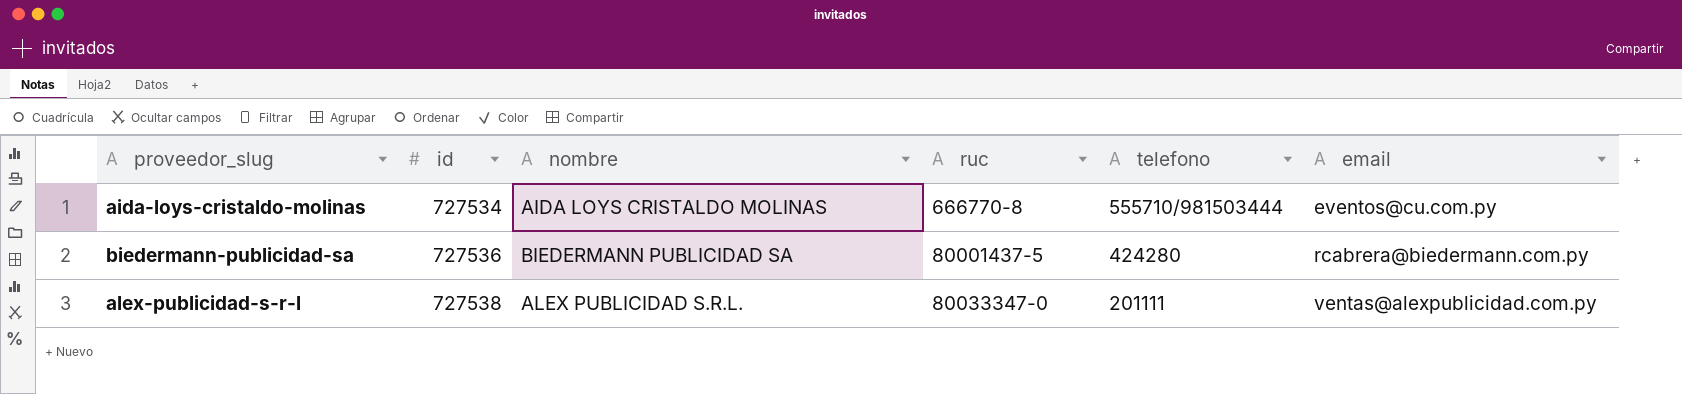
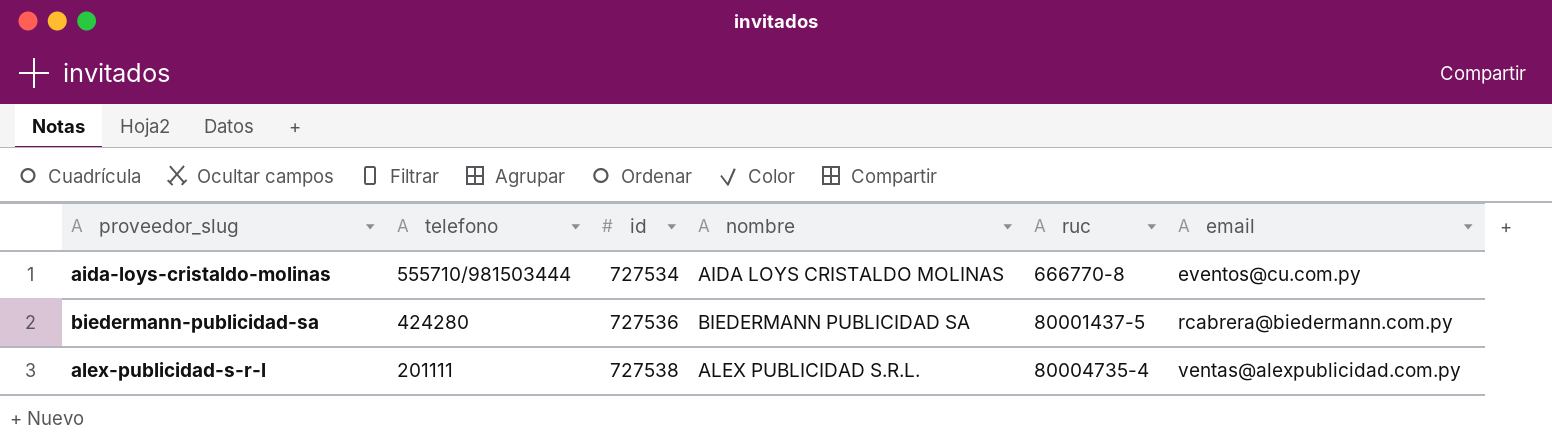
column telefono | position: 5 -> 2
alex-publicidad-s-r-l | ruc: 80033347-0 -> 80004735-4

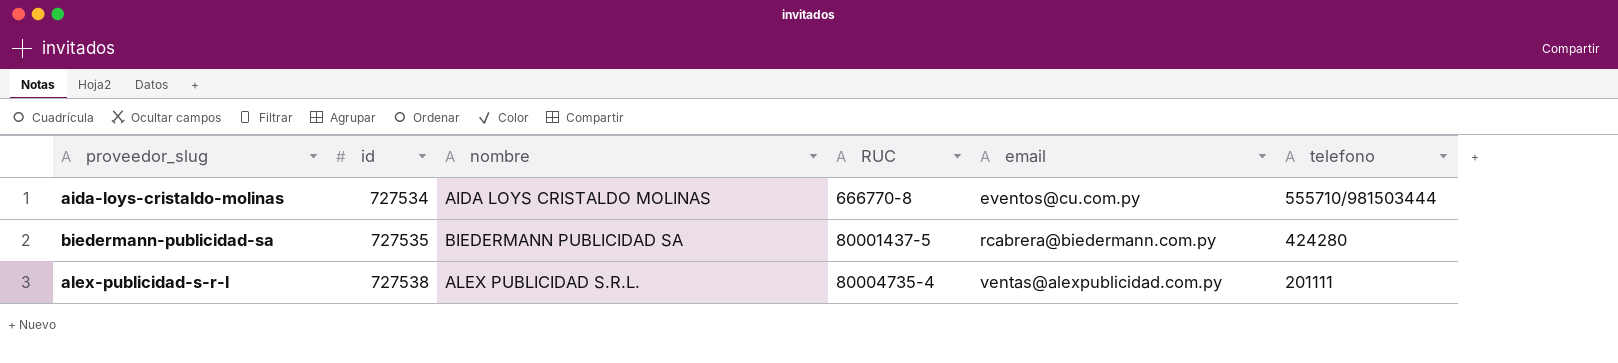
column name: ruc -> RUC
column telefono | position: 2 -> 6
biedermann-publicidad-sa | id: 727536 -> 727535

